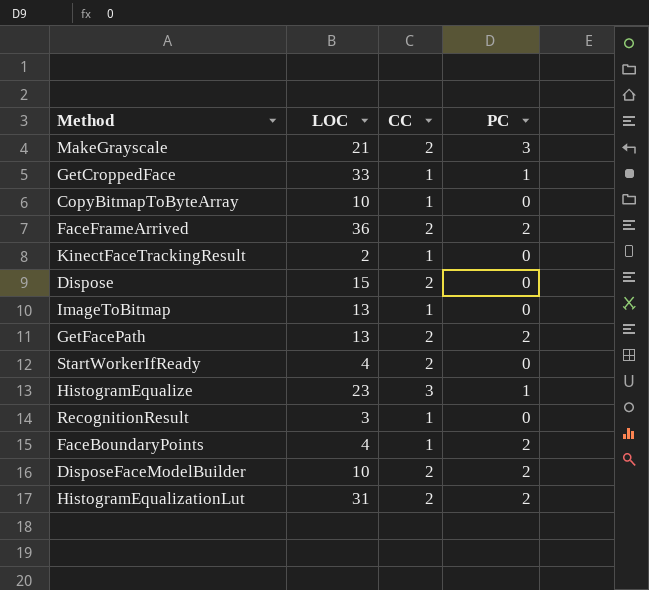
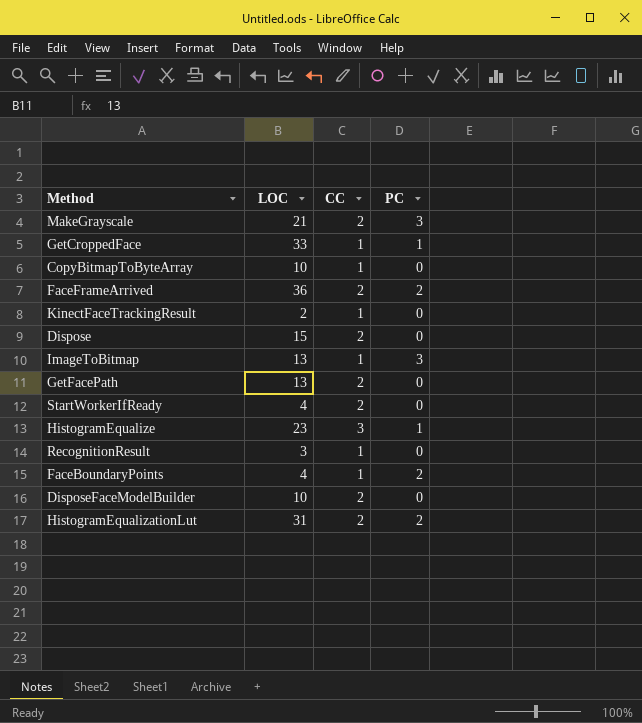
ImageToBitmap | PC: 0 -> 3
GetFacePath | PC: 2 -> 0
DisposeFaceModelBuilder | PC: 2 -> 0

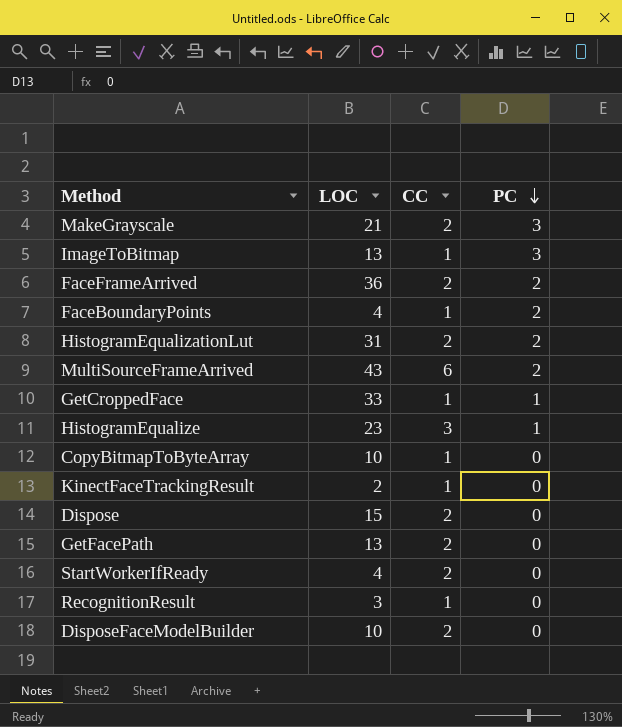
row order: none -> PC descending
row MultiSourceFrameArrived: none -> 43 | 6 | 2

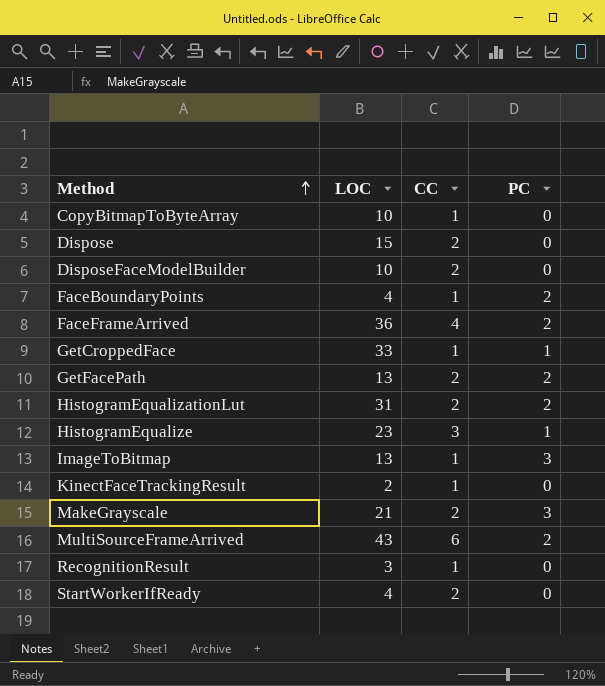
row order: PC descending -> Method ascending
FaceFrameArrived | CC: 2 -> 4
GetFacePath | PC: 0 -> 2

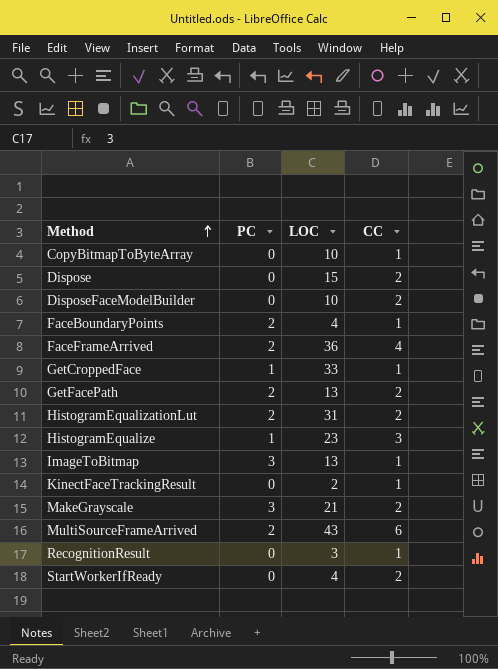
column PC | position: 4 -> 2

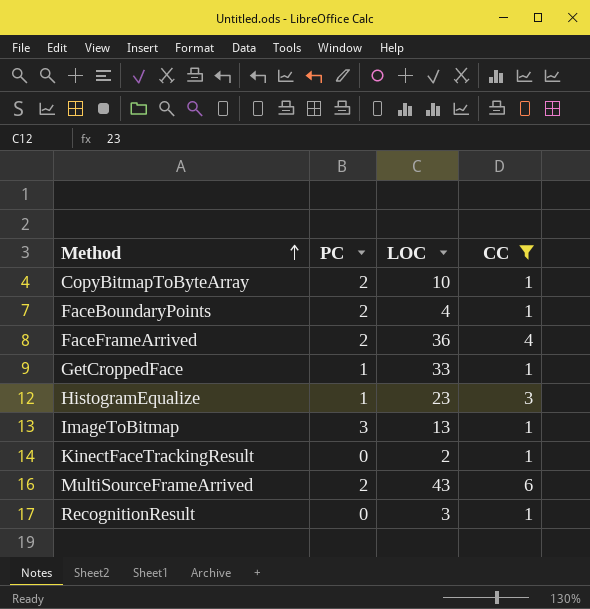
filter: none -> CC != 2
CopyBitmapToByteArray | PC: 0 -> 2

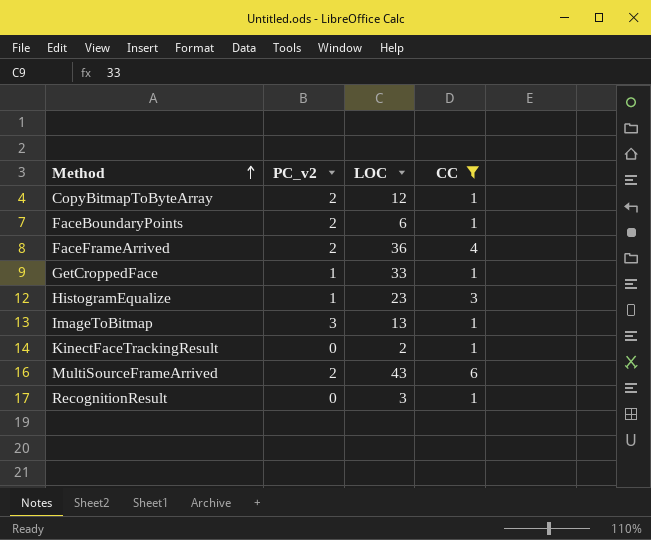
column name: PC -> PC_v2
CopyBitmapToByteArray | LOC: 10 -> 12
FaceBoundaryPoints | LOC: 4 -> 6

